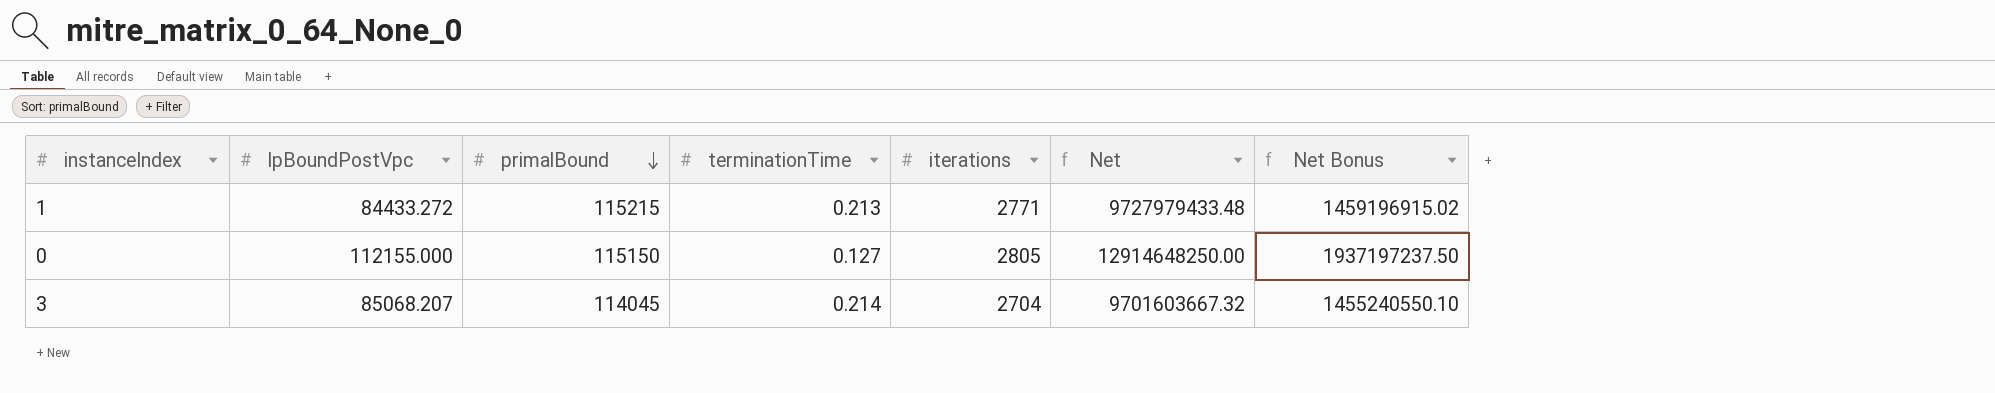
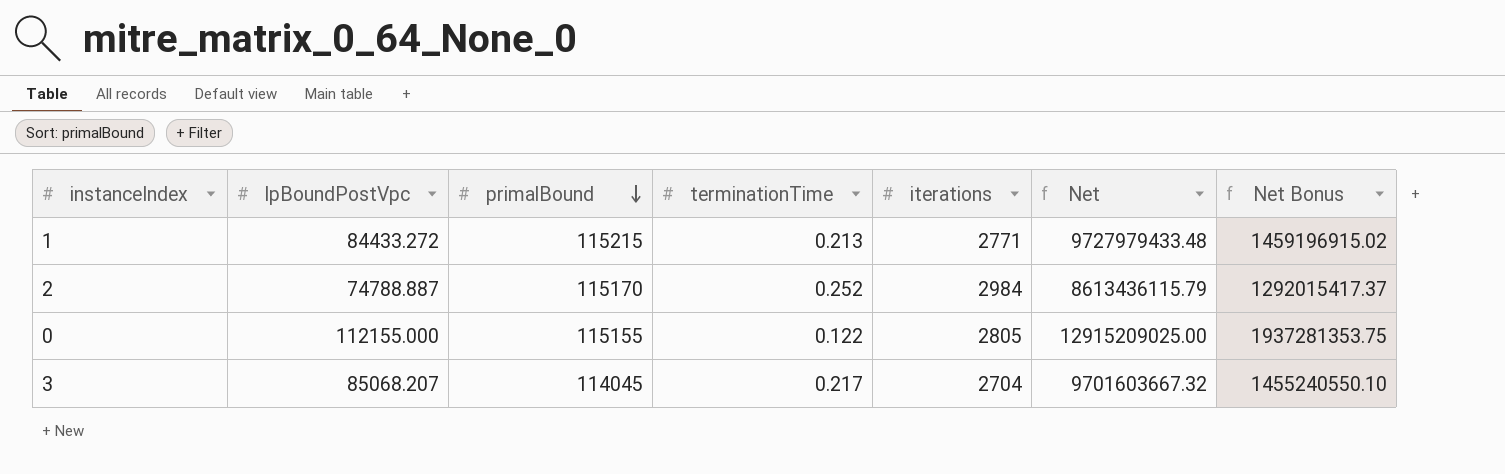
row 2: none -> 74788.887 | 115170 | 0.252 | 2984 | 8613436115.79 | 1292015417.37
0 | primalBound: 115150 -> 115155
0 | terminationTime: 0.127 -> 0.122
0 | Net: 12914648250.00 -> 12915209025.00
0 | Net Bonus: 1937197237.50 -> 1937281353.75
3 | terminationTime: 0.214 -> 0.217

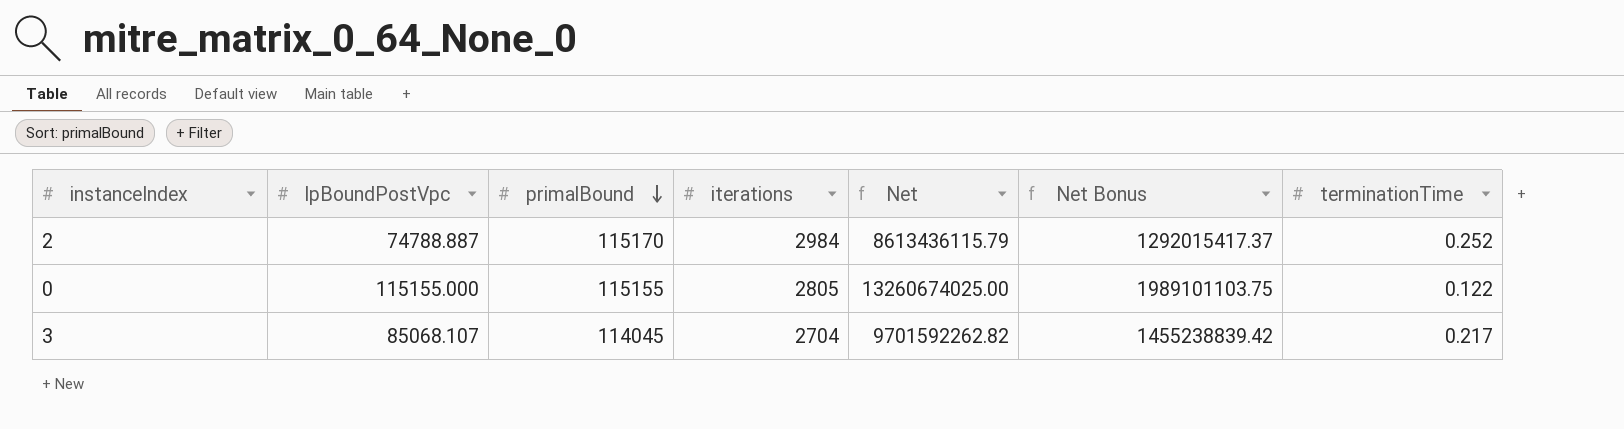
column terminationTime | position: 4 -> 7
row 1: 84433.272 | 115215 | 0.213 | 2771 | 9727979433.48 | 1459196915.02 -> none
0 | lpBoundPostVpc: 112155.000 -> 115155.000
0 | Net: 12915209025.00 -> 13260674025.00
0 | Net Bonus: 1937281353.75 -> 1989101103.75
3 | lpBoundPostVpc: 85068.207 -> 85068.107
3 | Net: 9701603667.32 -> 9701592262.82
3 | Net Bonus: 1455240550.10 -> 1455238839.42

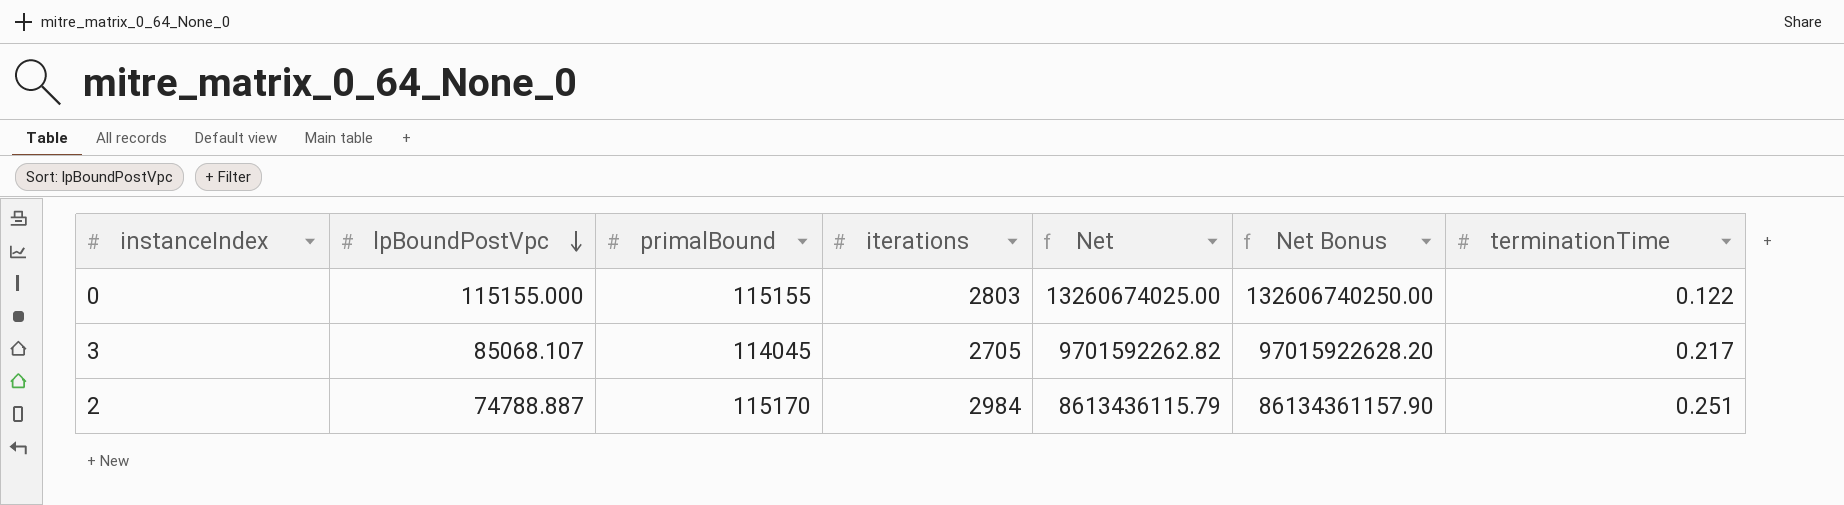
row order: primalBound descending -> lpBoundPostVpc descending
column Net Bonus | formula: [Net] * 0.15 -> [Net] * 10
0 | iterations: 2805 -> 2803
3 | iterations: 2704 -> 2705
2 | terminationTime: 0.252 -> 0.251

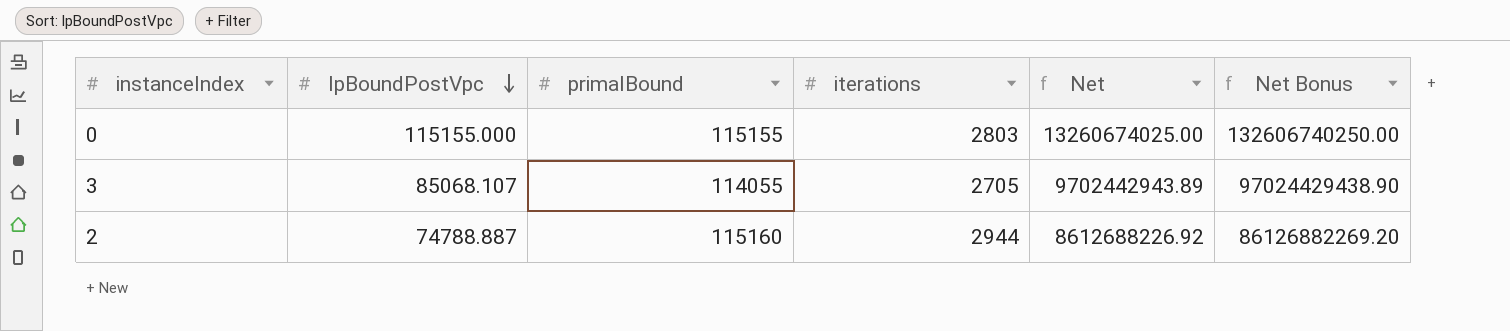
column terminationTime | position: 7 -> none
3 | primalBound: 114045 -> 114055
3 | Net: 9701592262.82 -> 9702442943.89
3 | Net Bonus: 97015922628.20 -> 97024429438.90
2 | primalBound: 115170 -> 115160
2 | iterations: 2984 -> 2944
2 | Net: 8613436115.79 -> 8612688226.92
2 | Net Bonus: 86134361157.90 -> 86126882269.20

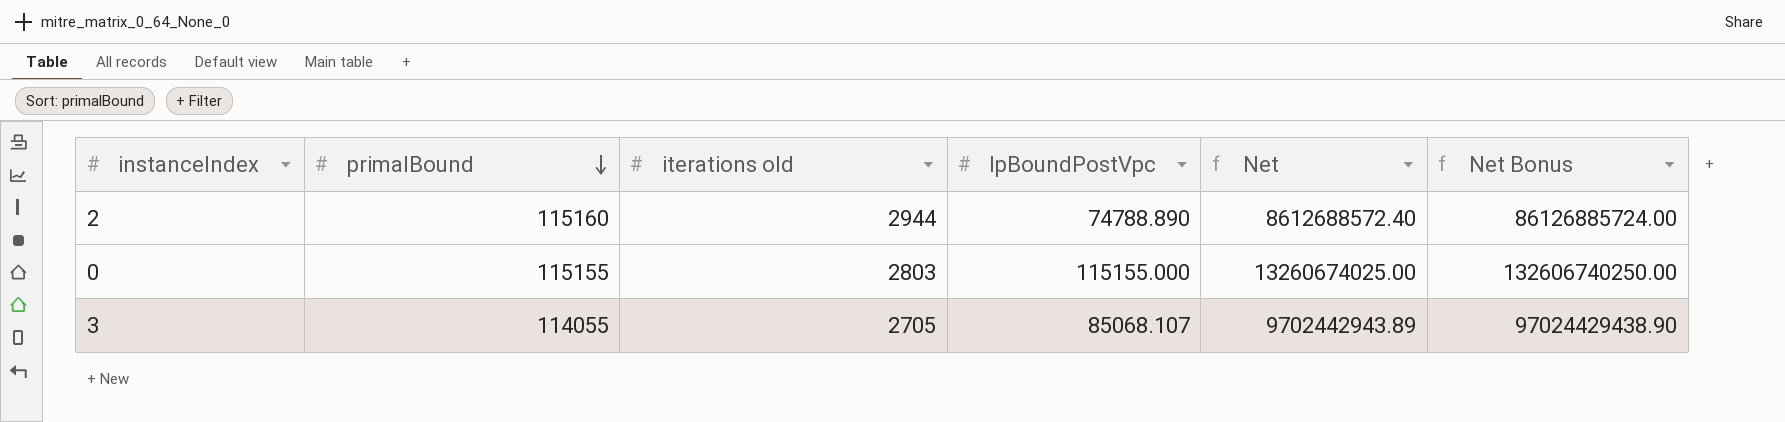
row order: lpBoundPostVpc descending -> primalBound descending
column name: iterations -> iterations old
column lpBoundPostVpc | position: 2 -> 4
2 | lpBoundPostVpc: 74788.887 -> 74788.890
2 | Net: 8612688226.92 -> 8612688572.40
2 | Net Bonus: 86126882269.20 -> 86126885724.00

